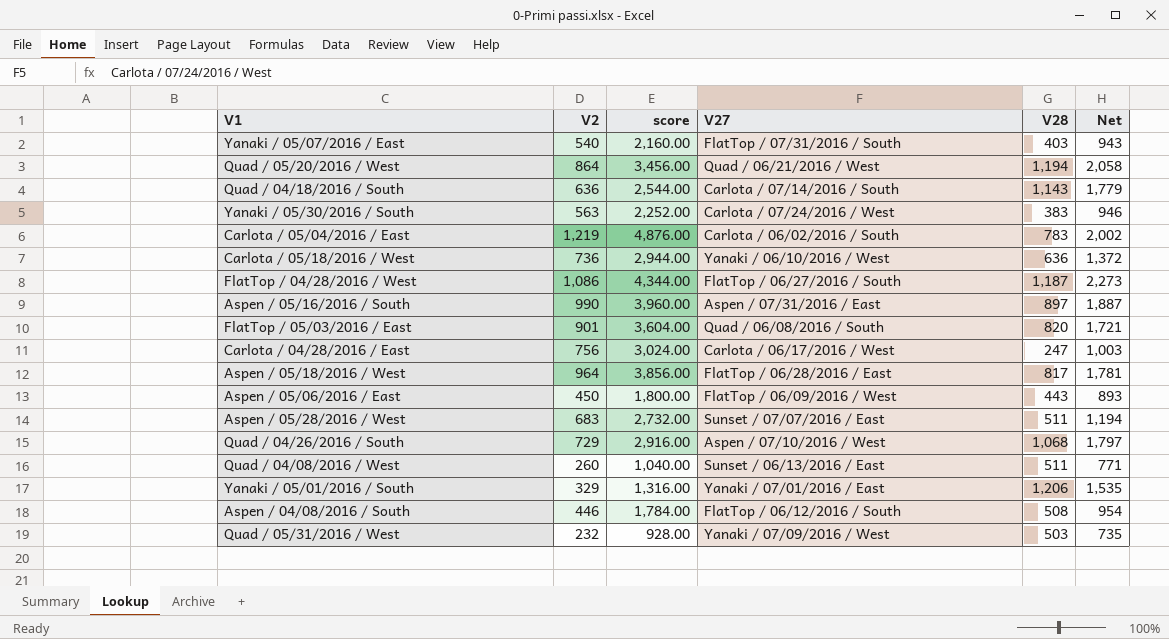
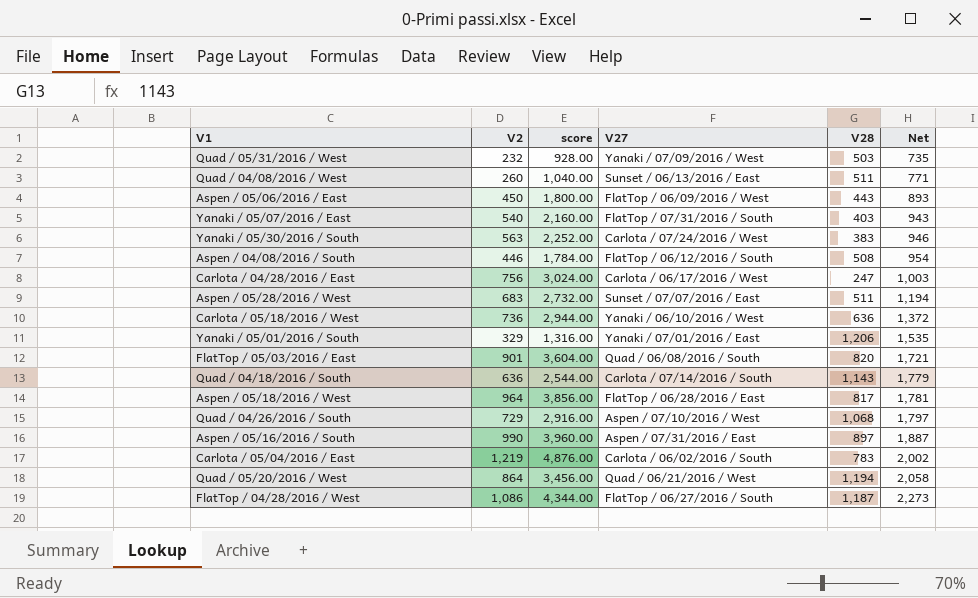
row order: none -> Net ascending

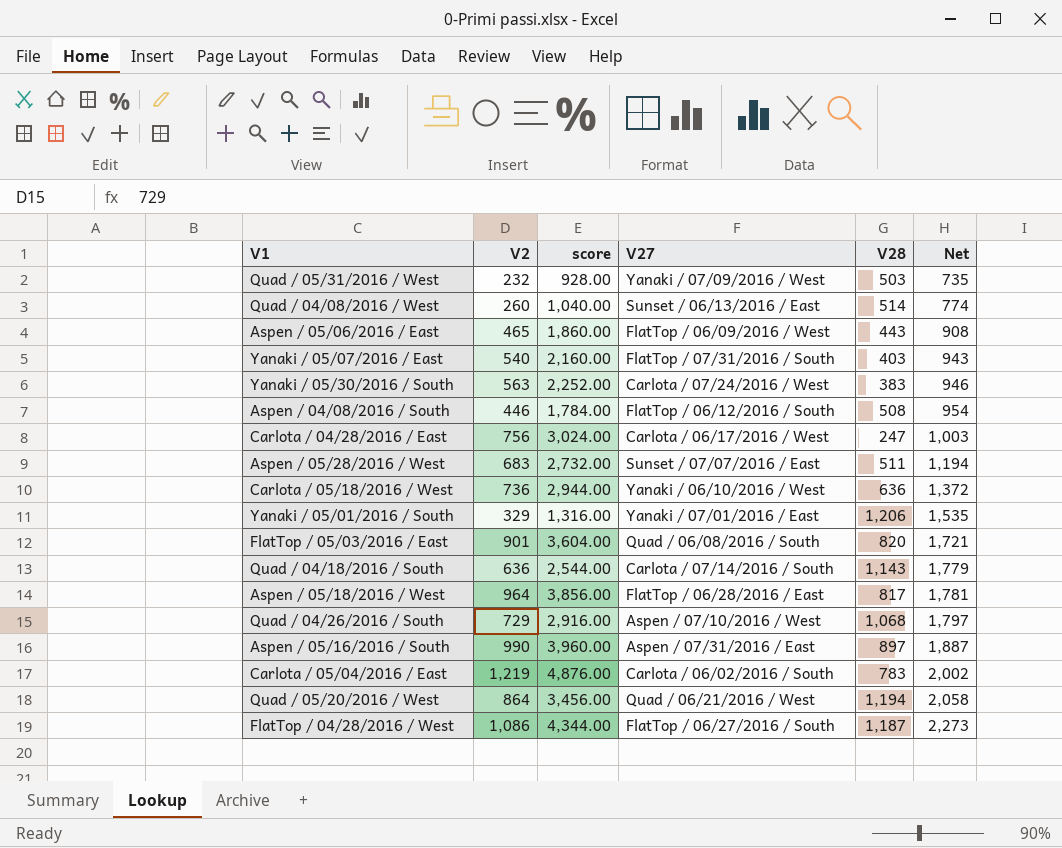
Quad / 04/08/2016 / West | V28: 511 -> 514
Quad / 04/08/2016 / West | Net: 771 -> 774
Aspen / 05/06/2016 / East | V2: 450 -> 465
Aspen / 05/06/2016 / East | score: 1,800.00 -> 1,860.00
Aspen / 05/06/2016 / East | Net: 893 -> 908

